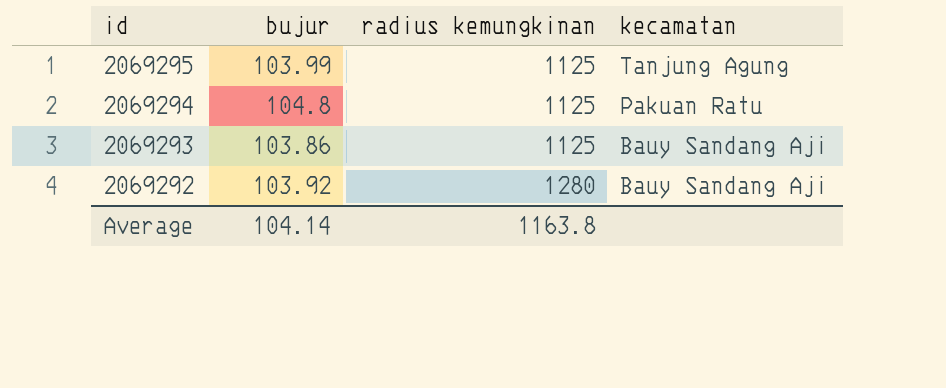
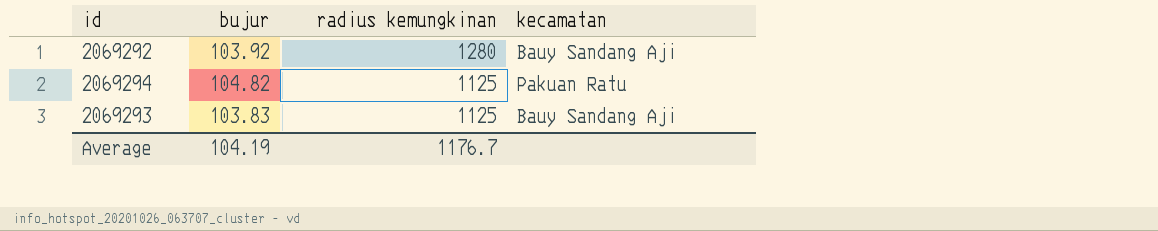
row order: id descending -> radius kemungkinan descending
row 2069295: 103.99 | 1125 | Tanjung Agung -> none
2069294 | bujur: 104.8 -> 104.82
2069293 | bujur: 103.86 -> 103.83
Average | bujur: 104.14 -> 104.19
Average | radius kemungkinan: 1163.8 -> 1176.7

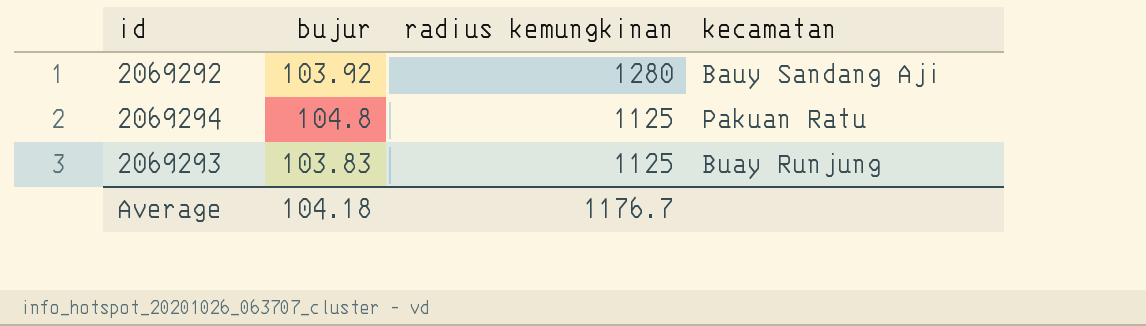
2069294 | bujur: 104.82 -> 104.8
2069293 | kecamatan: Bauy Sandang Aji -> Buay Runjung
Average | bujur: 104.19 -> 104.18

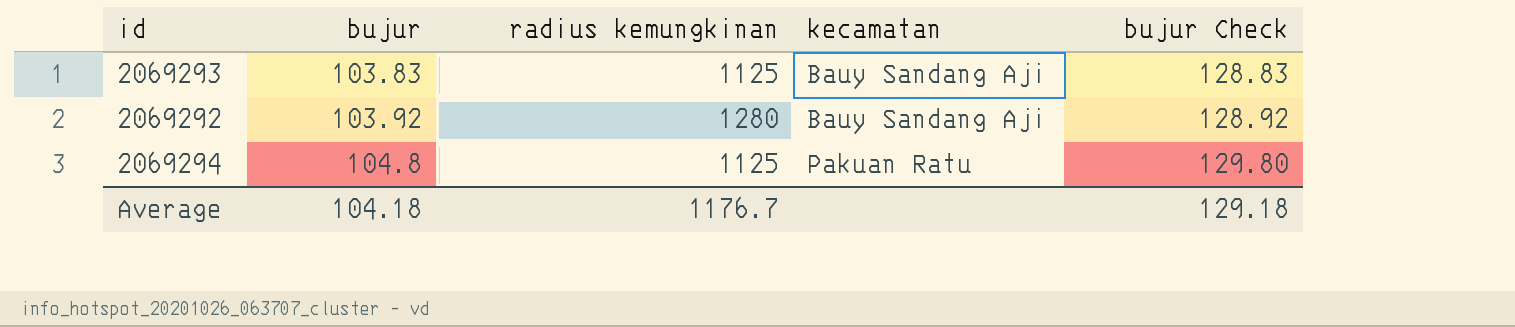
row order: radius kemungkinan descending -> bujur ascending
column bujur Check | formula: none -> [bujur] + 25
2069293 | kecamatan: Buay Runjung -> Bauy Sandang Aji

